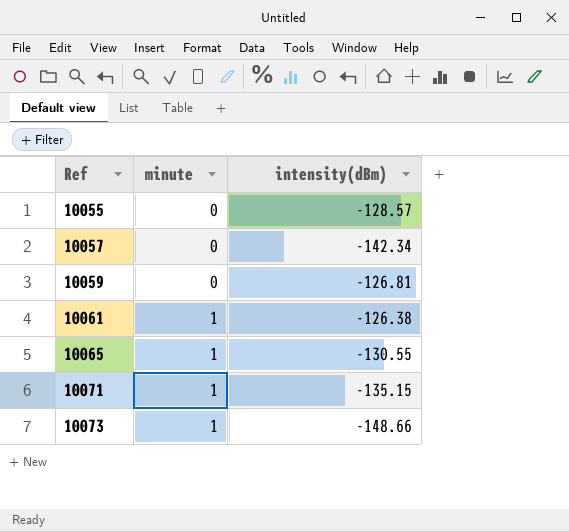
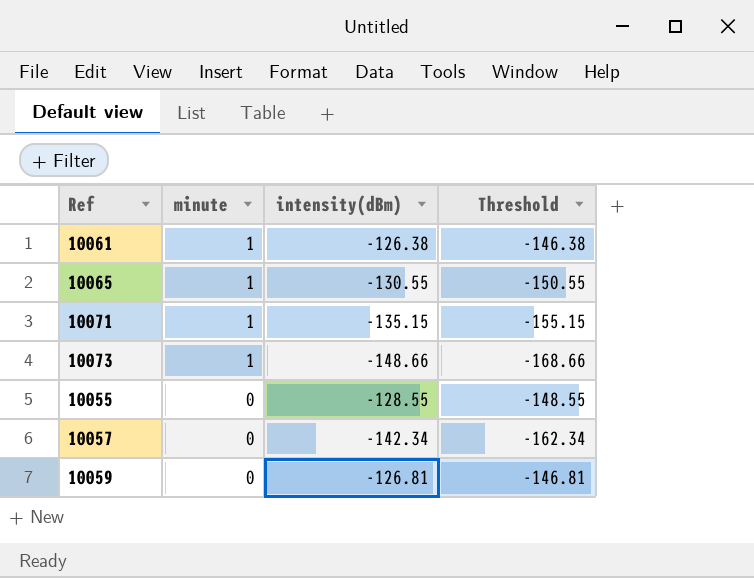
row order: Ref ascending -> minute descending
column Threshold | formula: none -> [intensity(dBm)] - 20
10055 | intensity(dBm): -128.57 -> -128.55

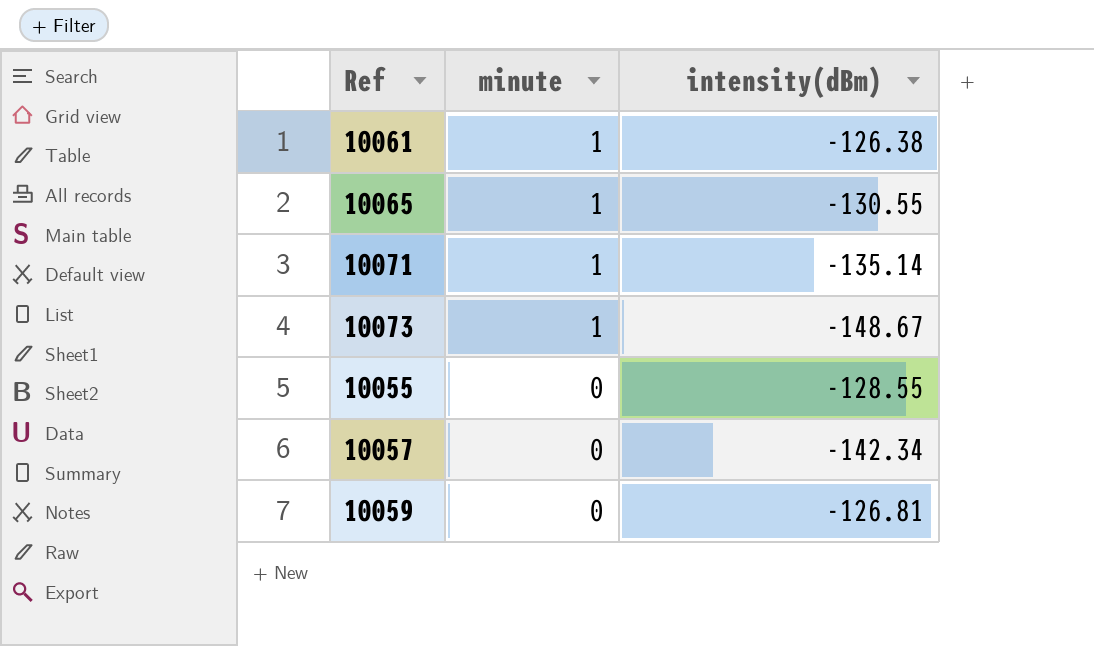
column Threshold | formula: [intensity(dBm)] - 20 -> none
10071 | intensity(dBm): -135.15 -> -135.14
10073 | intensity(dBm): -148.66 -> -148.67

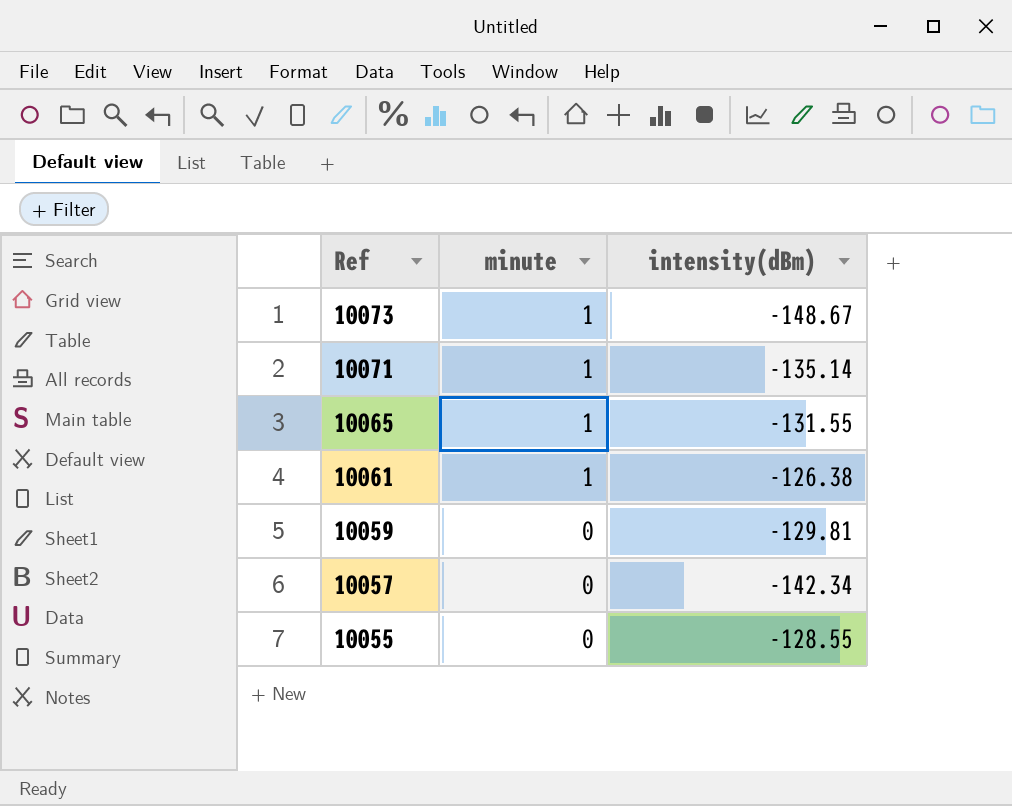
row order: minute descending -> Ref descending
10065 | intensity(dBm): -130.55 -> -131.55
10059 | intensity(dBm): -126.81 -> -129.81

